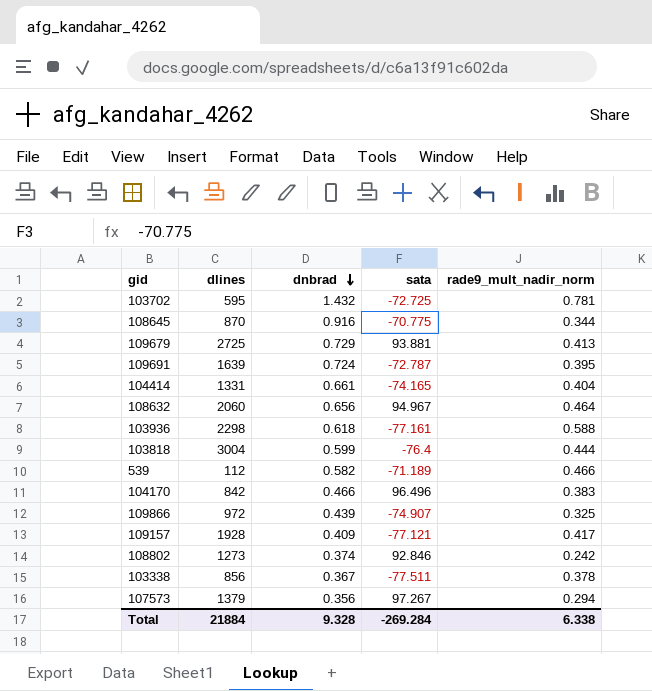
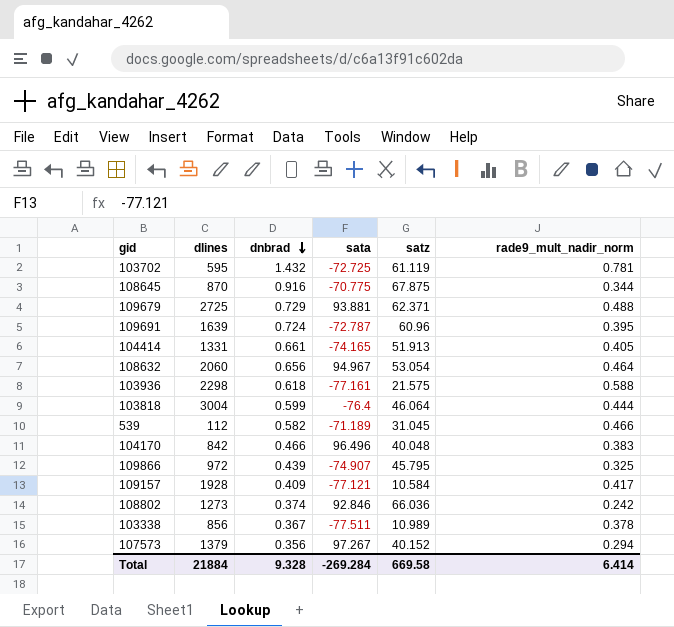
column satz | position: none -> 5
109679 | rade9_mult_nadir_norm: 0.413 -> 0.488
104414 | rade9_mult_nadir_norm: 0.404 -> 0.405
Total | rade9_mult_nadir_norm: 6.338 -> 6.414

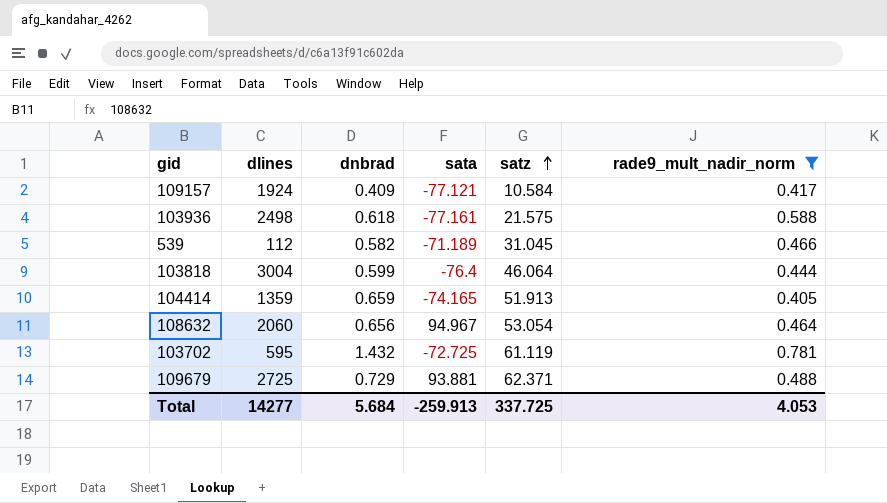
filter: none -> rade9_mult_nadir_norm >= 0.405
row order: dnbrad descending -> satz ascending
109157 | dlines: 1928 -> 1924
103936 | dlines: 2298 -> 2498
104414 | dlines: 1331 -> 1359
104414 | dnbrad: 0.661 -> 0.659
Total | dlines: 21884 -> 14277
Total | dnbrad: 9.328 -> 5.684
Total | sata: -269.284 -> -259.913
Total | satz: 669.58 -> 337.725
Total | rade9_mult_nadir_norm: 6.414 -> 4.053

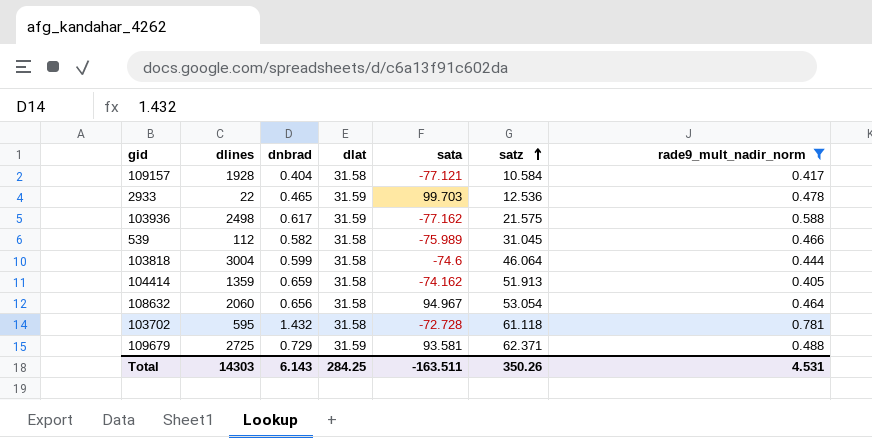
column dlat | position: none -> 4
109157 | dlines: 1924 -> 1928
109157 | dnbrad: 0.409 -> 0.404
row 2933: none -> 22 | 0.465 | 31.59 | 99.703 | 12.536 | 0.478
103936 | dnbrad: 0.618 -> 0.617
103936 | sata: -77.161 -> -77.162
539 | sata: -71.189 -> -75.989
103818 | sata: -76.4 -> -74.6
104414 | sata: -74.165 -> -74.162
103702 | sata: -72.725 -> -72.728
103702 | satz: 61.119 -> 61.118
109679 | sata: 93.881 -> 93.581
Total | dlines: 14277 -> 14303
Total | dnbrad: 5.684 -> 6.143
Total | sata: -259.913 -> -163.511
Total | satz: 337.725 -> 350.26
Total | rade9_mult_nadir_norm: 4.053 -> 4.531

